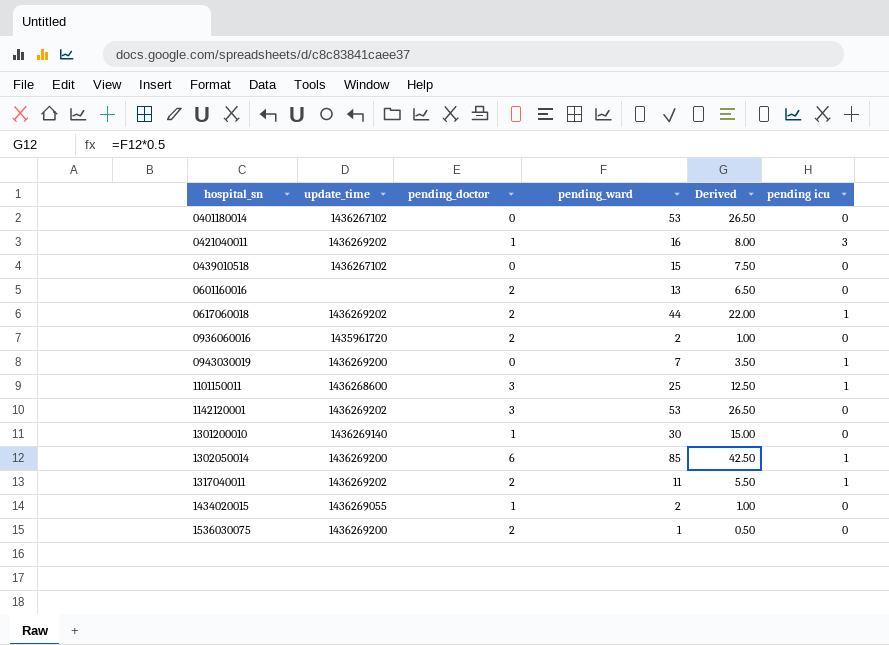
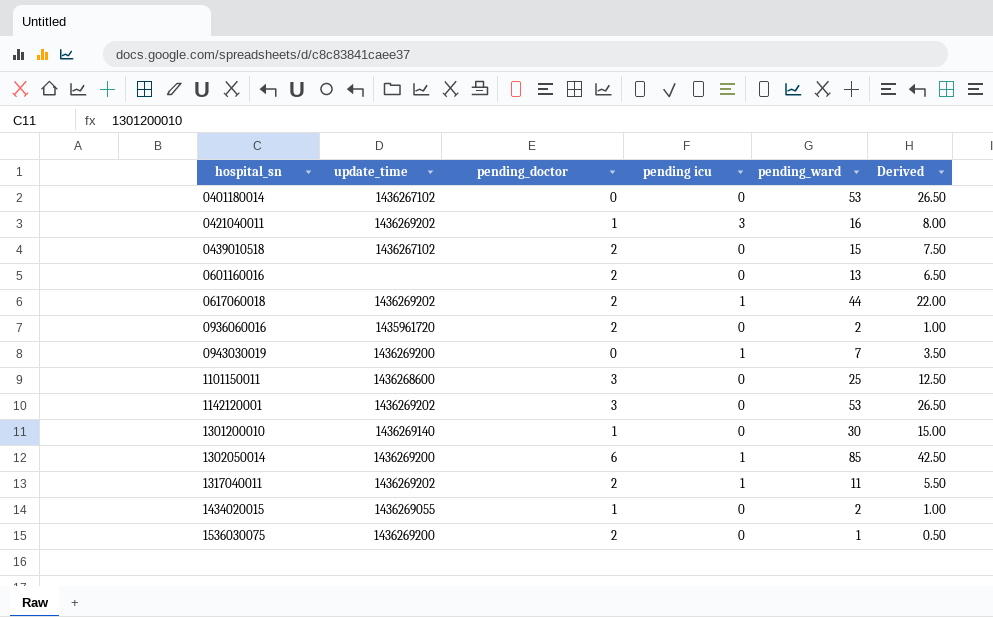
column pending icu | position: 6 -> 4
0439010518 | pending_doctor: 0 -> 2
1101150011 | pending icu: 1 -> 0

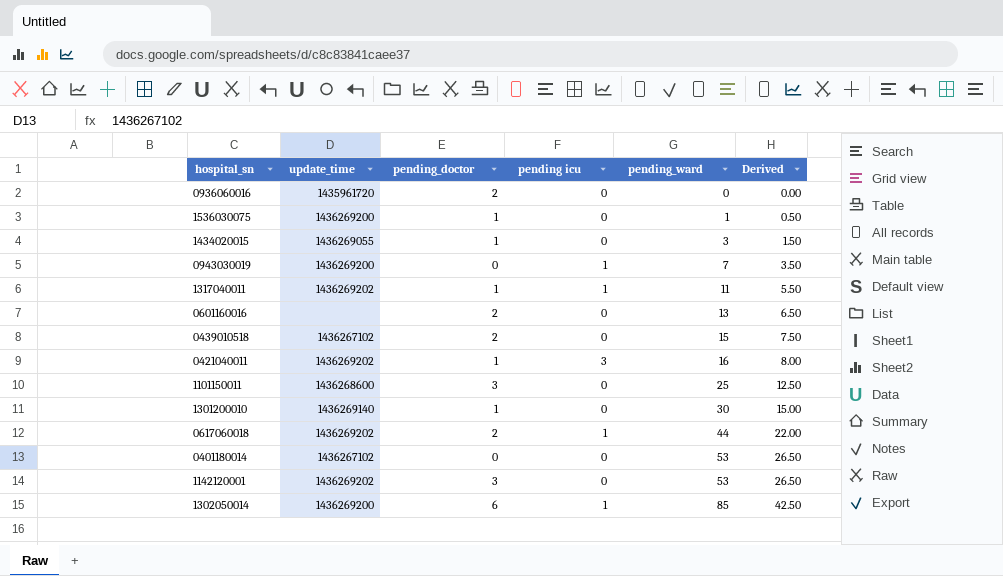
row order: hospital_sn ascending -> pending_ward ascending
0936060016 | pending_ward: 2 -> 0
0936060016 | Derived: 1.00 -> 0.00
1536030075 | pending_doctor: 2 -> 1
1434020015 | pending_ward: 2 -> 3
1434020015 | Derived: 1.00 -> 1.50
1317040011 | pending_doctor: 2 -> 1

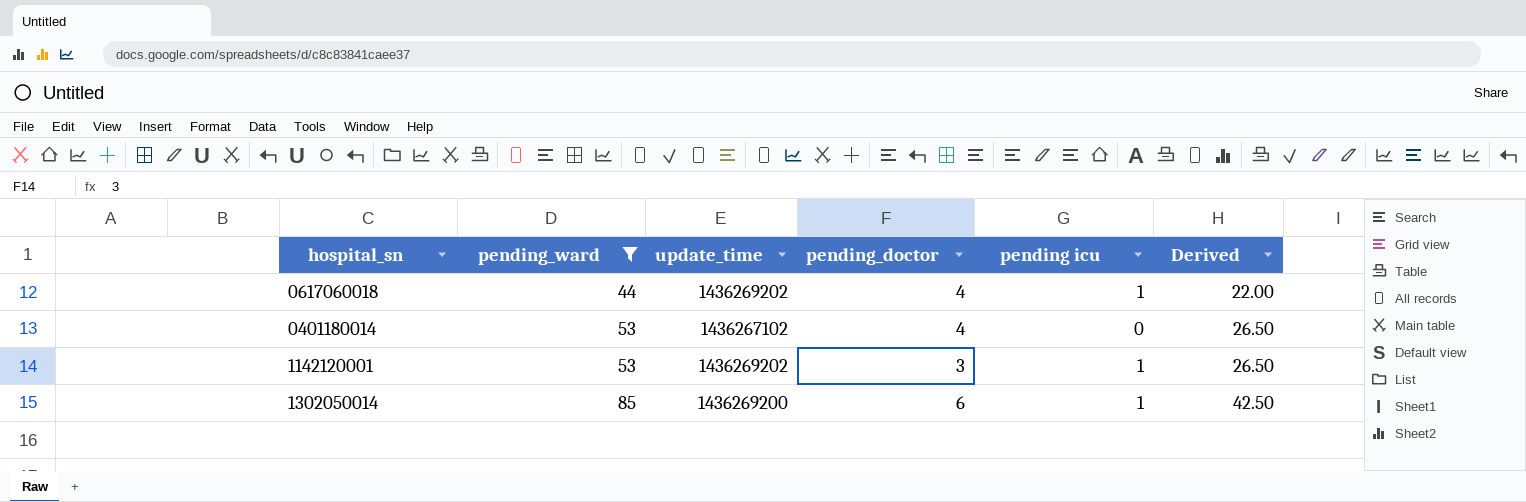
filter: none -> pending_ward >= 44
column pending_ward | position: 5 -> 2
0617060018 | pending_doctor: 2 -> 4
0401180014 | pending_doctor: 0 -> 4
1142120001 | pending icu: 0 -> 1

